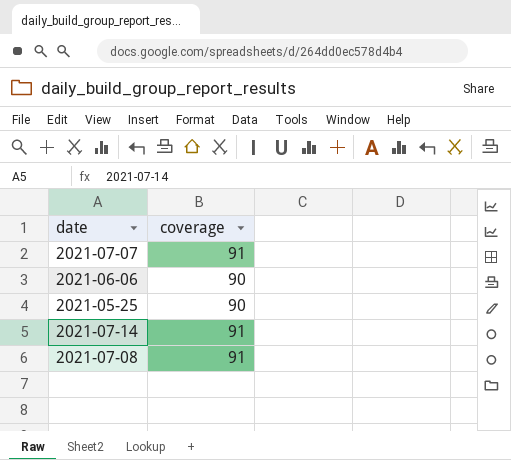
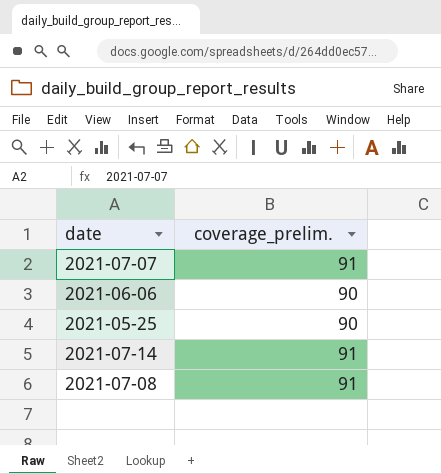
column name: coverage -> coverage_prelim.

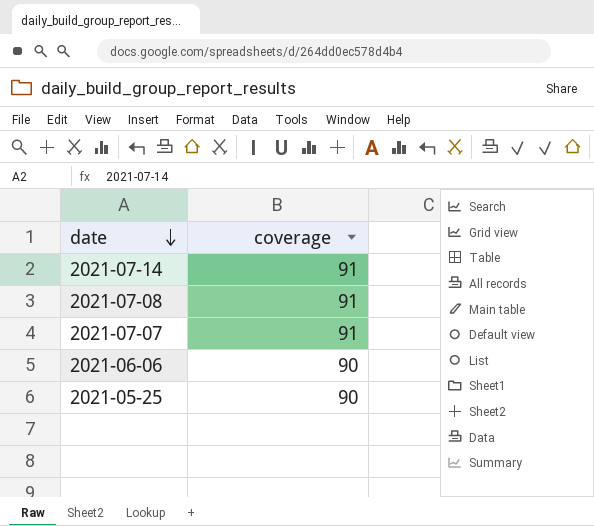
row order: none -> date descending
column name: coverage_prelim. -> coverage

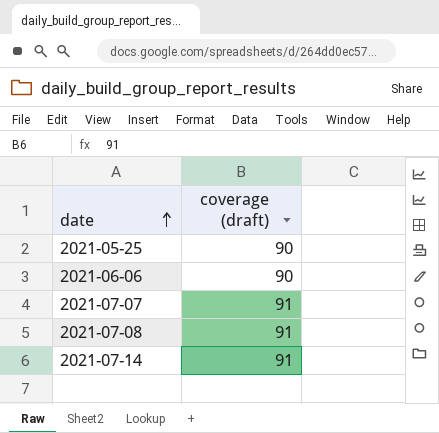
row order: date descending -> date ascending
column name: coverage -> coverage (draft)

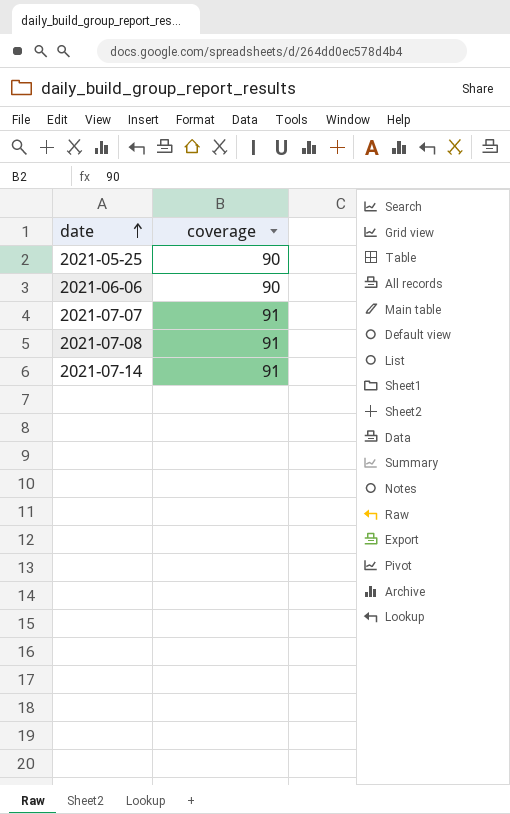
column name: coverage (draft) -> coverage

